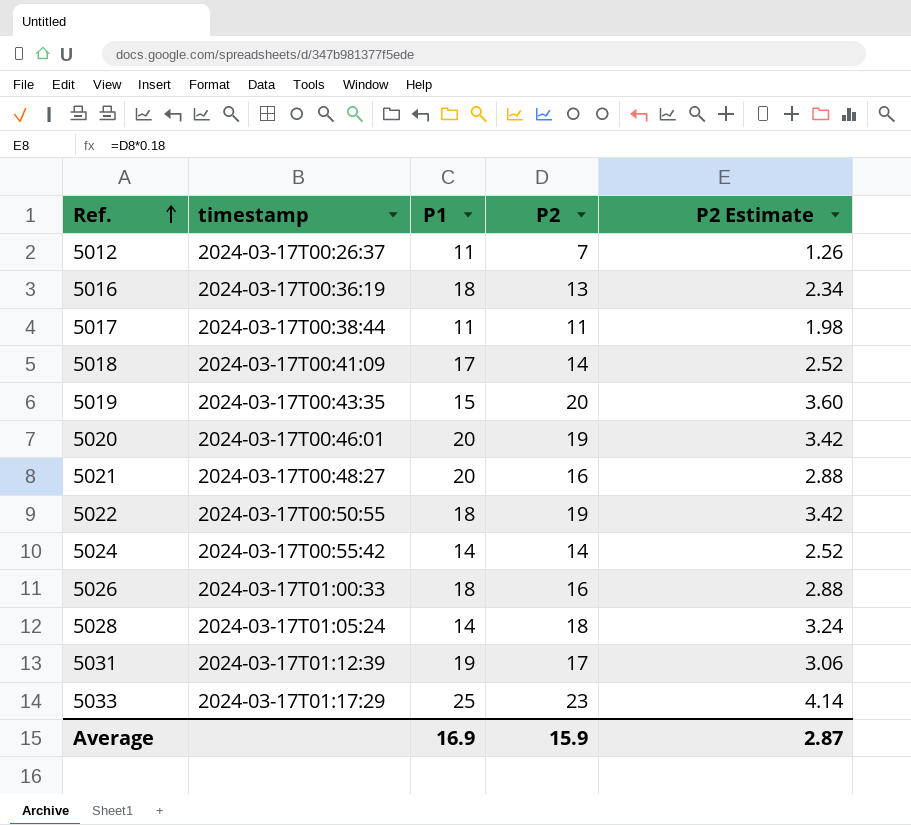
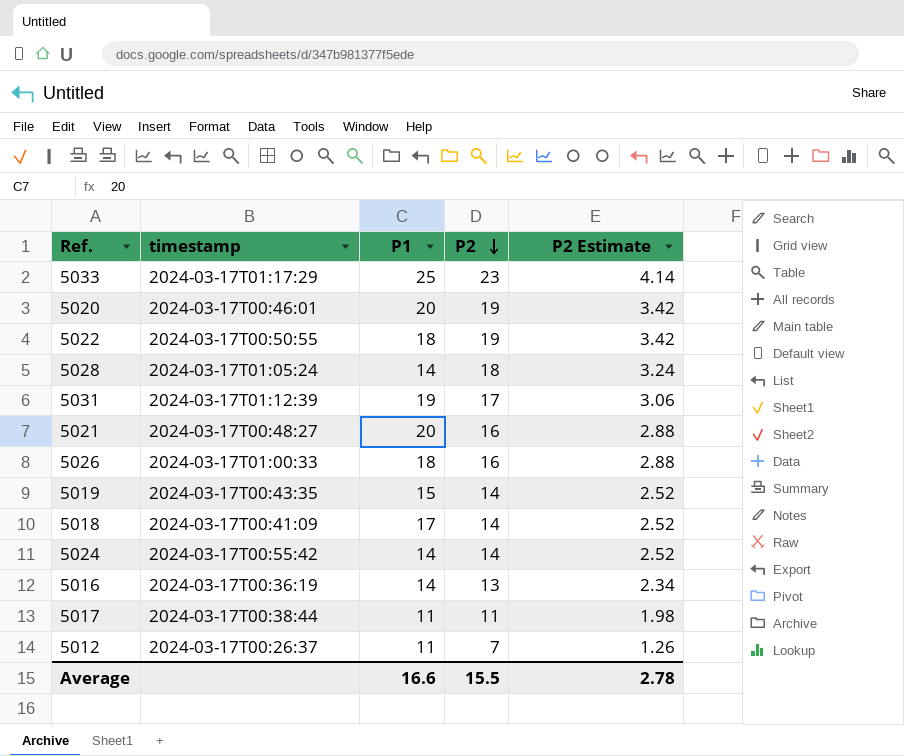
row order: Ref. ascending -> P2 descending
5019 | P2: 20 -> 14
5019 | P2 Estimate: 3.60 -> 2.52
5016 | P1: 18 -> 14
Average | P1: 16.9 -> 16.6
Average | P2: 15.9 -> 15.5
Average | P2 Estimate: 2.87 -> 2.78

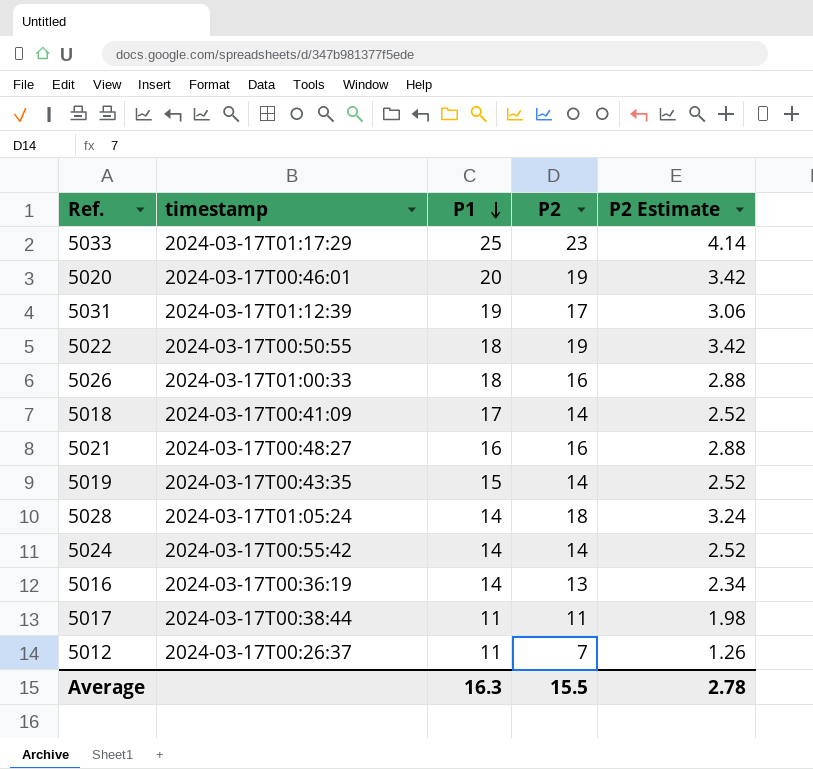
row order: P2 descending -> P1 descending
5021 | P1: 20 -> 16
Average | P1: 16.6 -> 16.3

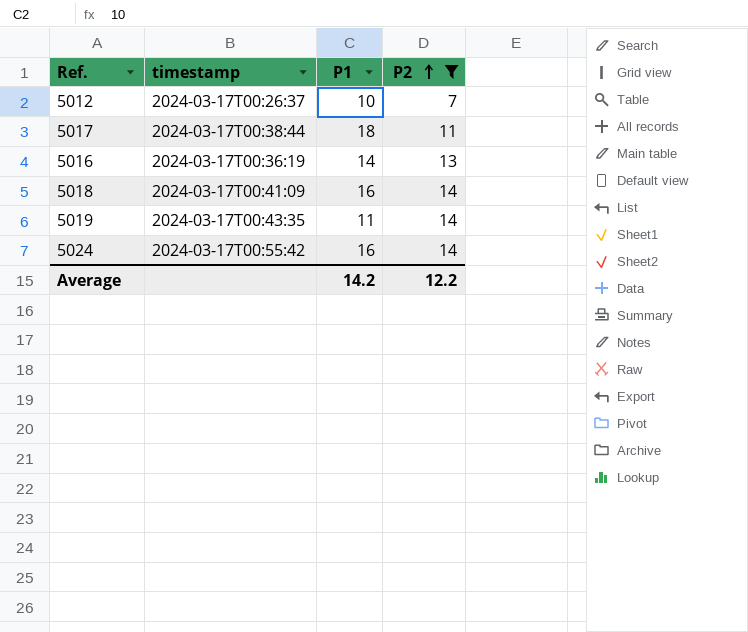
filter: none -> P2 <= 14
row order: P1 descending -> P2 ascending
column P2 Estimate | formula: [P2] * 0.18 -> none
5012 | P1: 11 -> 10
5017 | P1: 11 -> 18
5018 | P1: 17 -> 16
5019 | P1: 15 -> 11
5024 | P1: 14 -> 16
Average | P1: 16.3 -> 14.2
Average | P2: 15.5 -> 12.2

